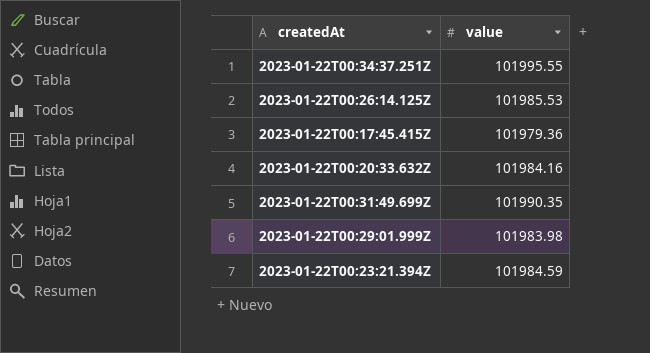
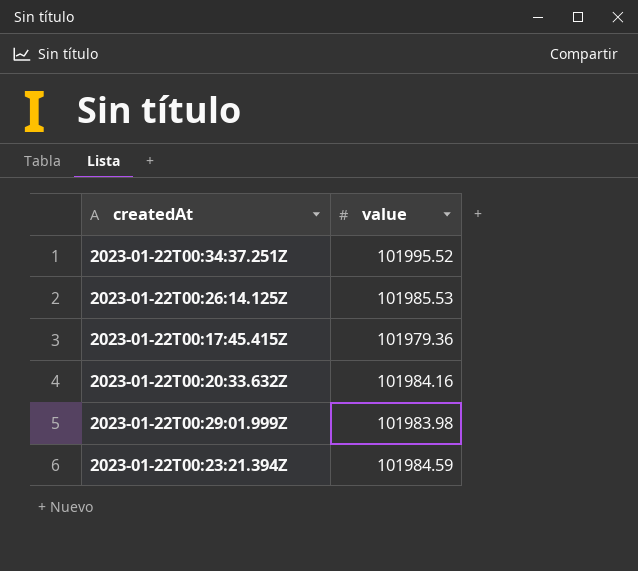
row 2023-01-22T00:31:49.699Z: 101990.35 -> none
2023-01-22T00:34:37.251Z | value: 101995.55 -> 101995.52

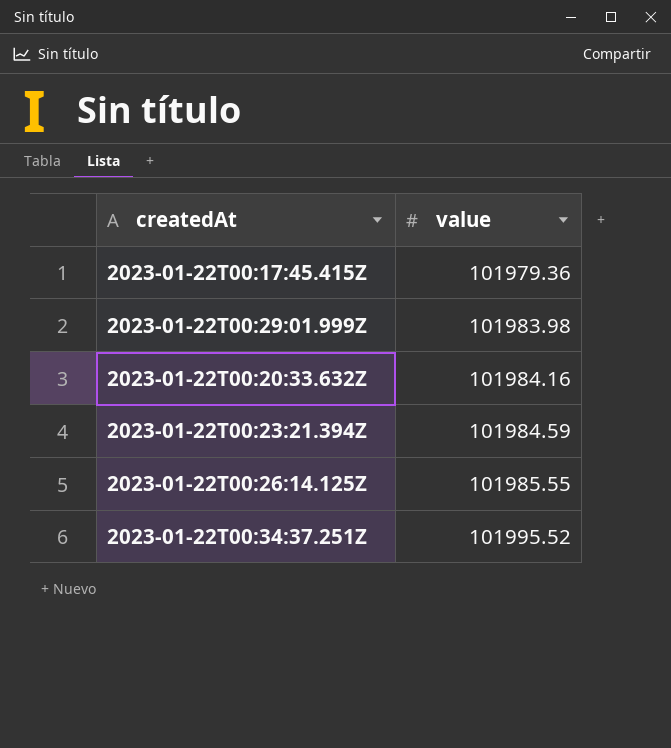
row order: none -> value ascending
2023-01-22T00:26:14.125Z | value: 101985.53 -> 101985.55

